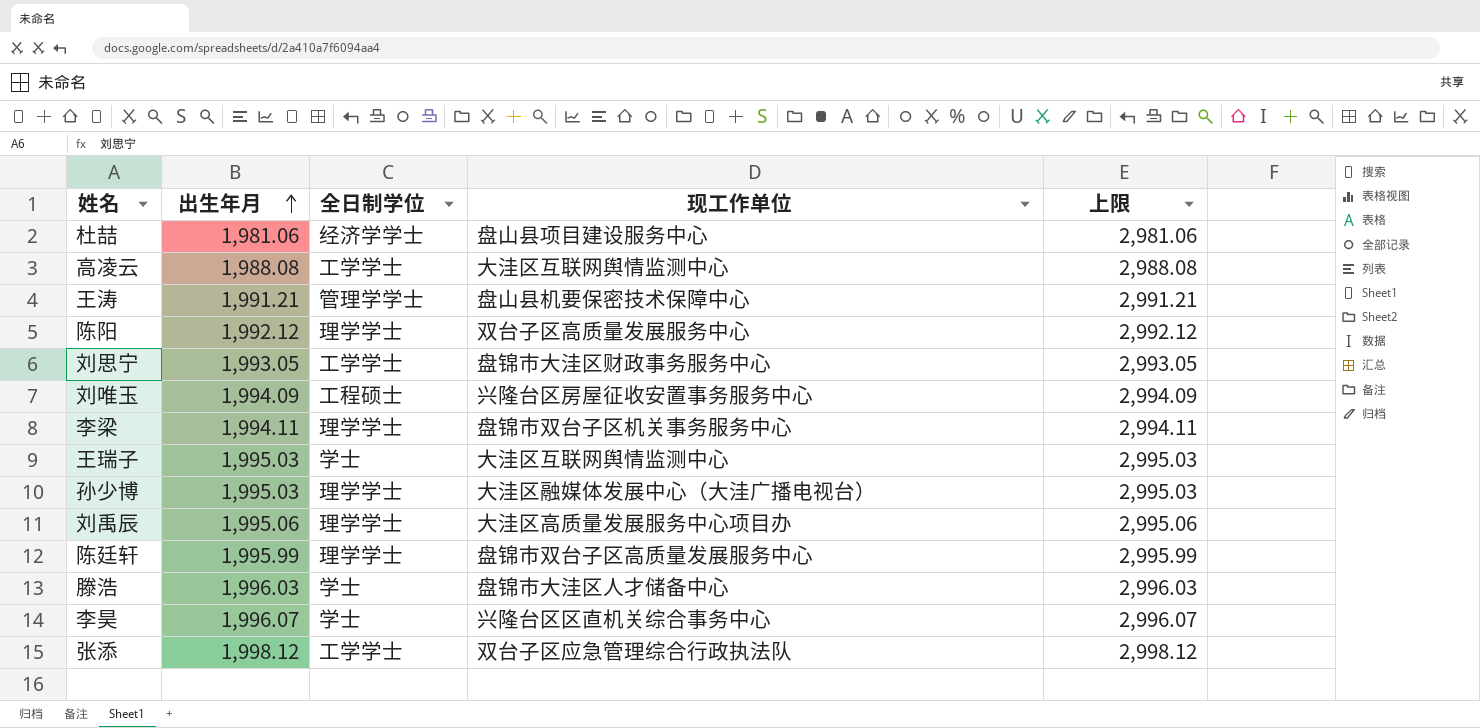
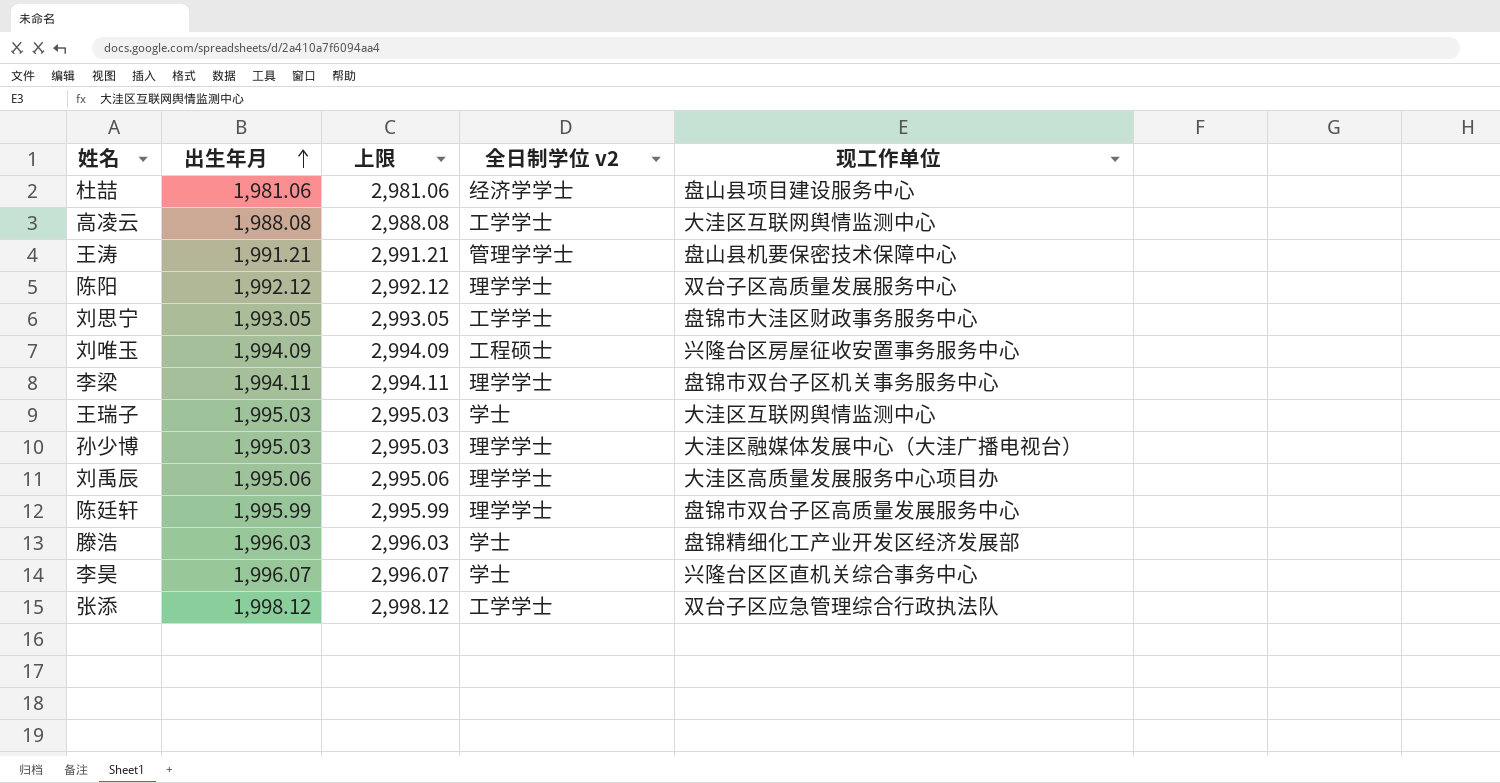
column 上限 | position: 5 -> 3
column name: 全日制学位 -> 全日制学位 v2
滕浩 | 现工作单位: 盘锦市大洼区人才储备中心 -> 盘锦精细化工产业开发区经济发展部

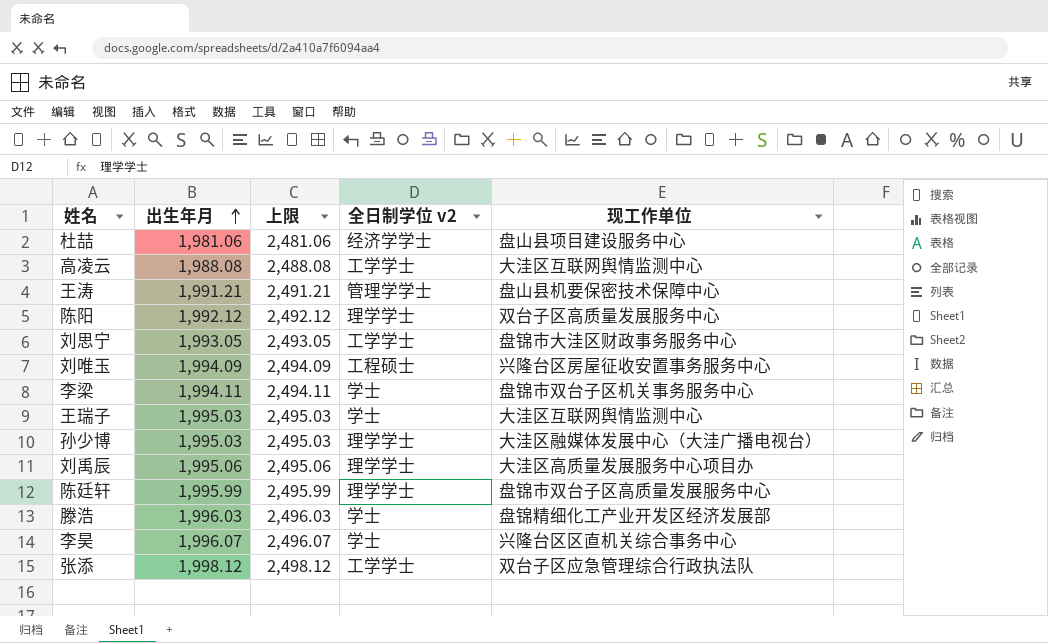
column 上限 | formula: [出生年月] + 1000 -> [出生年月] + 500
李梁 | 全日制学位 v2: 理学学士 -> 学士

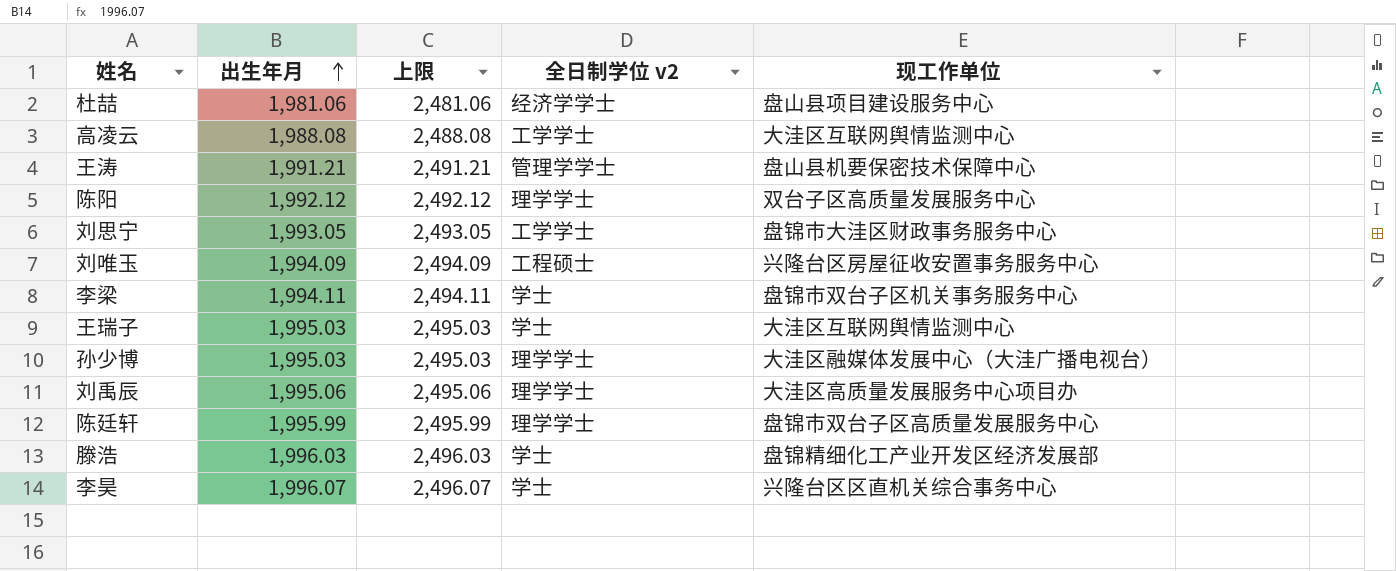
row 张添: 1,998.12 | 2,498.12 | 工学学士 | 双台子区应急管理综合行政执法队 -> none

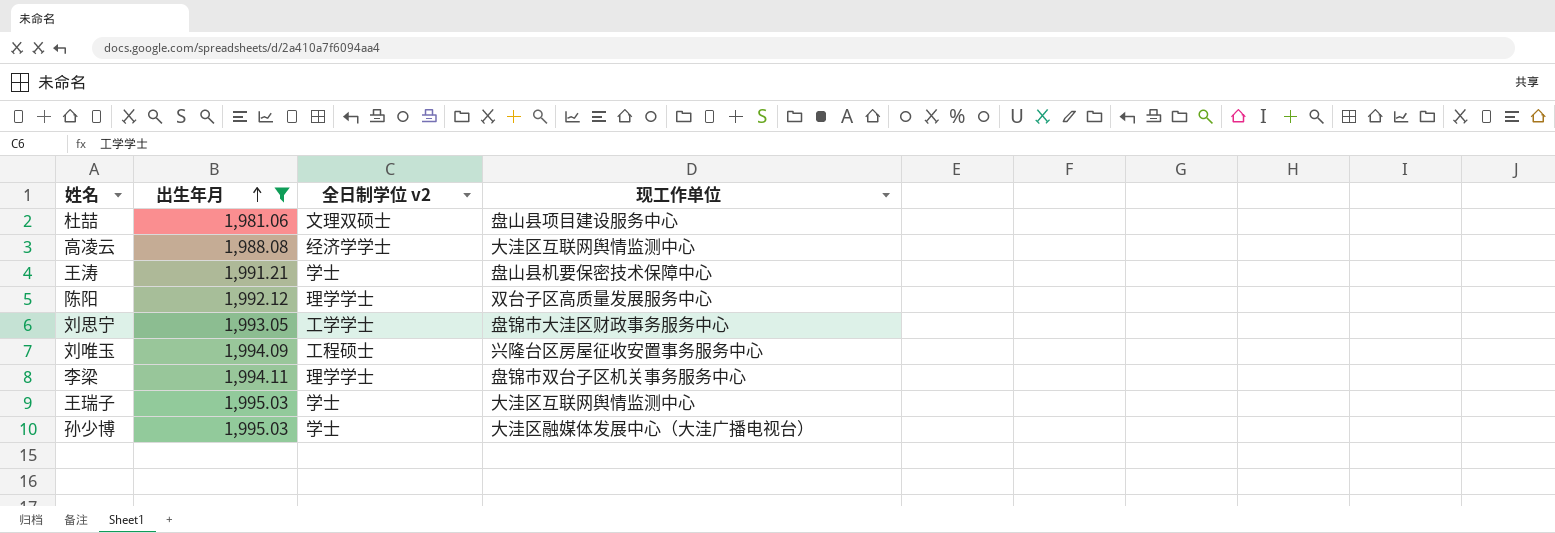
filter: none -> 出生年月 <= 1,995.03
column 上限 | formula: [出生年月] + 500 -> none
杜喆 | 全日制学位 v2: 经济学学士 -> 文理双硕士
高凌云 | 全日制学位 v2: 工学学士 -> 经济学学士
王涛 | 全日制学位 v2: 管理学学士 -> 学士
李梁 | 全日制学位 v2: 学士 -> 理学学士
孙少博 | 全日制学位 v2: 理学学士 -> 学士

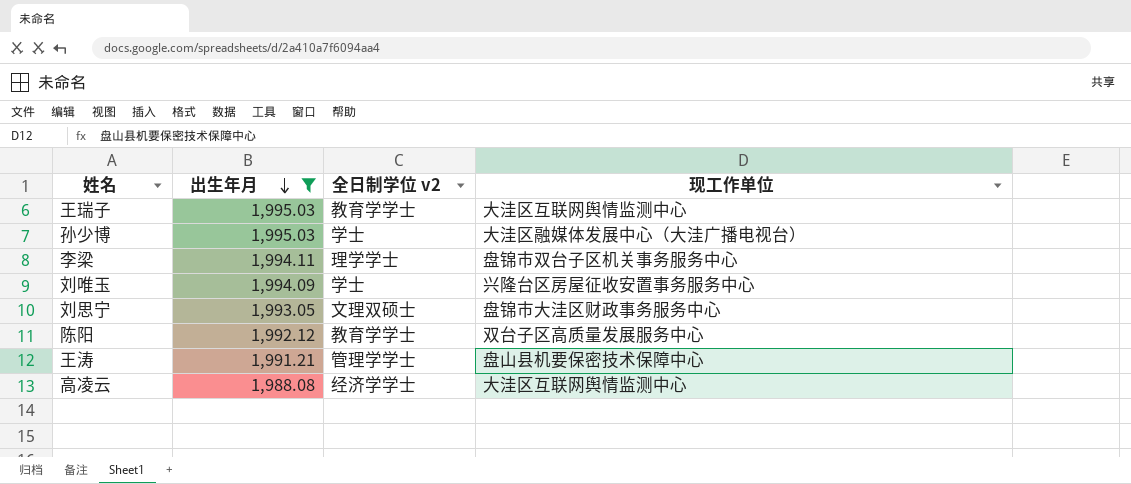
row order: 出生年月 ascending -> 出生年月 descending
row 杜喆: 1,981.06 | 文理双硕士 | 盘山县项目建设服务中心 -> none
王瑞子 | 全日制学位 v2: 学士 -> 教育学学士
刘唯玉 | 全日制学位 v2: 工程硕士 -> 学士
刘思宁 | 全日制学位 v2: 工学学士 -> 文理双硕士
陈阳 | 全日制学位 v2: 理学学士 -> 教育学学士
王涛 | 全日制学位 v2: 学士 -> 管理学学士

